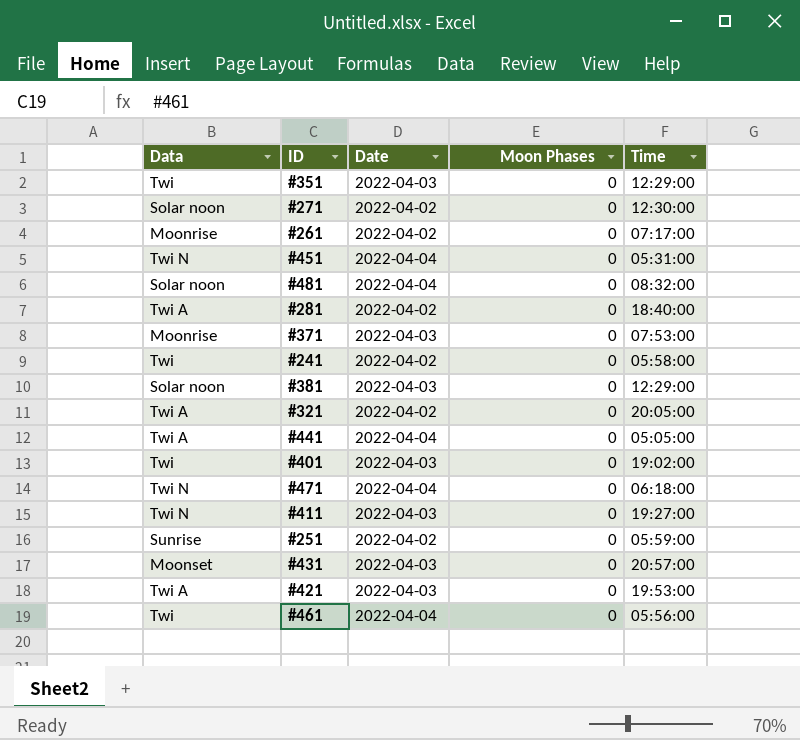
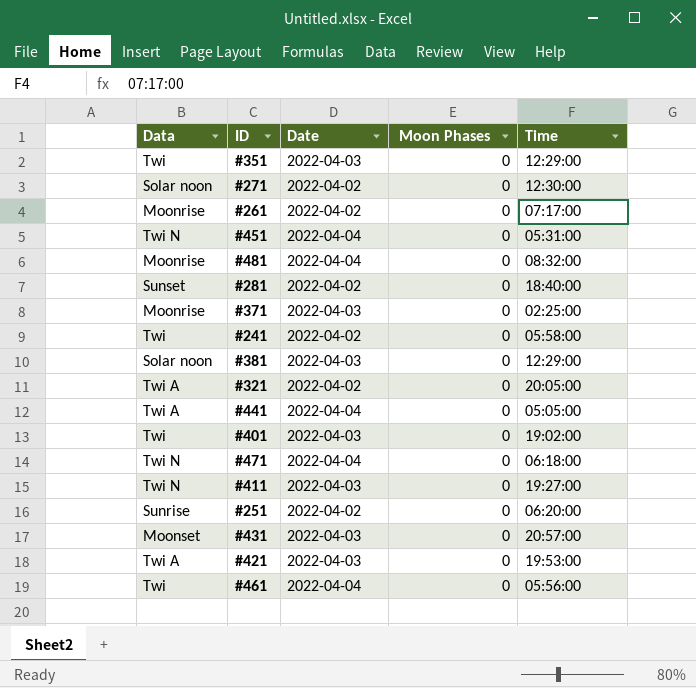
#481 | Data: Solar noon -> Moonrise
#281 | Data: Twi A -> Sunset
#371 | Time: 07:53:00 -> 02:25:00
#251 | Time: 05:59:00 -> 06:20:00

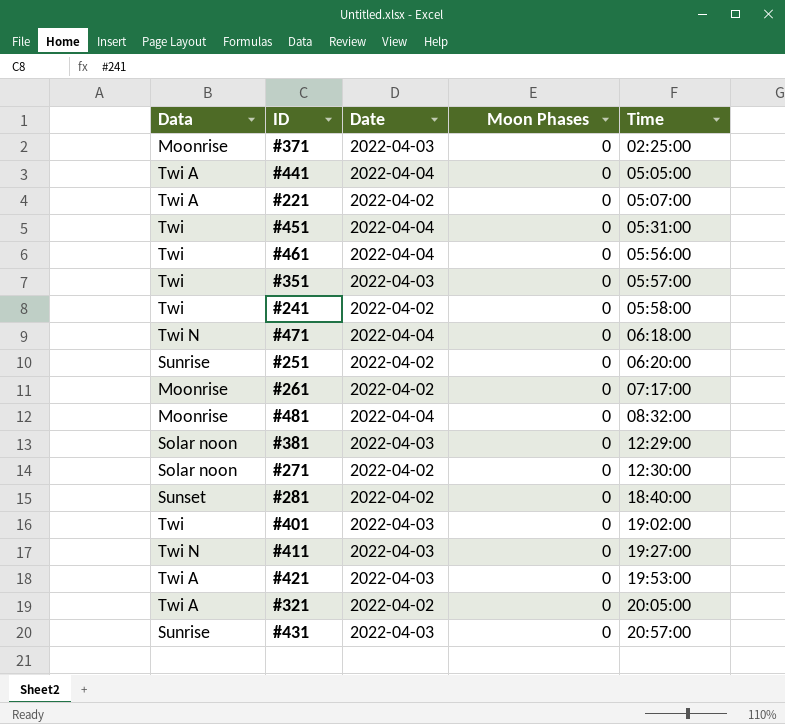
row order: none -> Time ascending
row #221: none -> Twi A | 2022-04-02 | 0 | 05:07:00
#451 | Data: Twi N -> Twi
#351 | Time: 12:29:00 -> 05:57:00
#431 | Data: Moonset -> Sunrise

